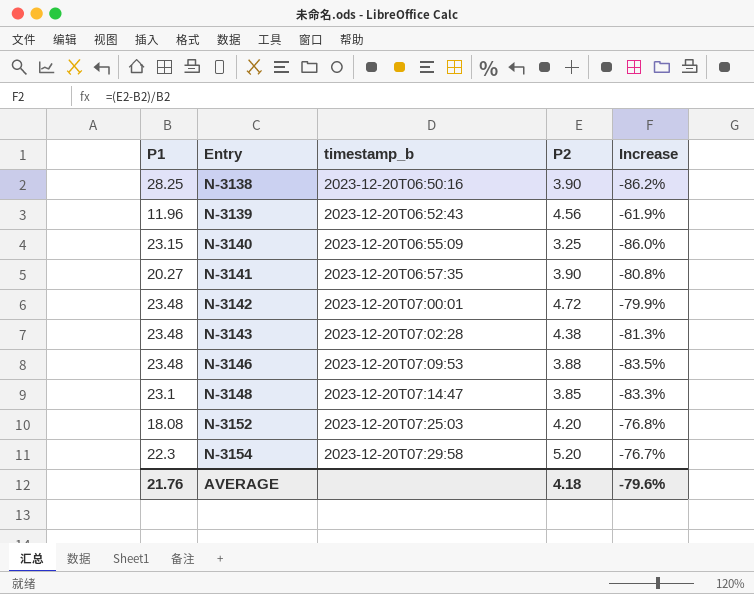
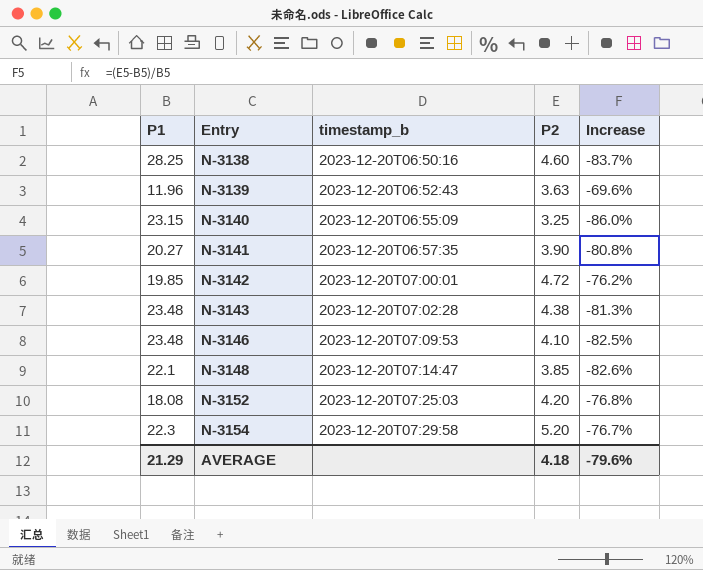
N-3138 | P2: 3.90 -> 4.60
N-3138 | Increase: -86.2% -> -83.7%
N-3139 | P2: 4.56 -> 3.63
N-3139 | Increase: -61.9% -> -69.6%
N-3142 | P1: 23.48 -> 19.85
N-3142 | Increase: -79.9% -> -76.2%
N-3146 | P2: 3.88 -> 4.10
N-3146 | Increase: -83.5% -> -82.5%
N-3148 | P1: 23.1 -> 22.1
N-3148 | Increase: -83.3% -> -82.6%
AVERAGE | P1: 21.76 -> 21.29

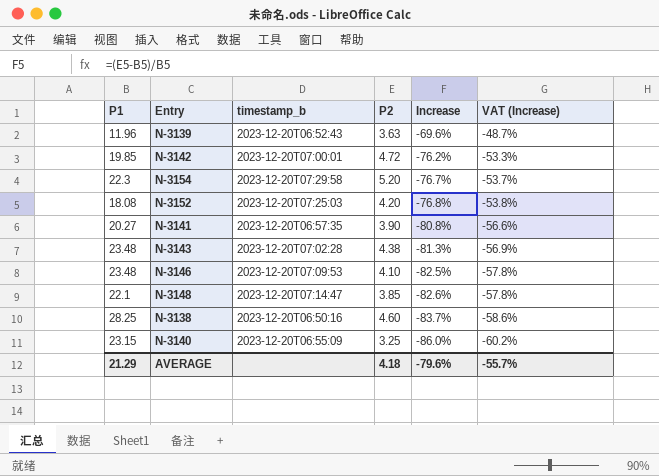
row order: Entry ascending -> Increase descending
column VAT (Increase) | formula: none -> [Increase] * 0.7

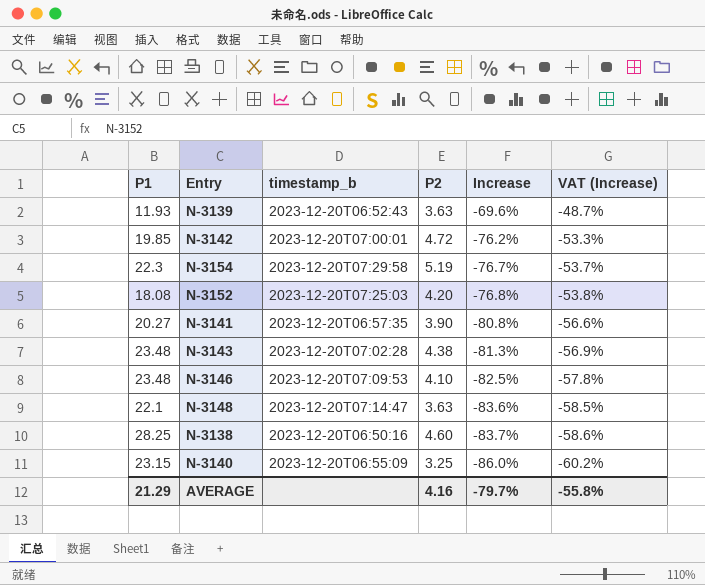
N-3139 | P1: 11.96 -> 11.93
N-3154 | P2: 5.20 -> 5.19
N-3148 | P2: 3.85 -> 3.63
N-3148 | Increase: -82.6% -> -83.6%
N-3148 | VAT (Increase): -57.8% -> -58.5%
AVERAGE | P2: 4.18 -> 4.16
AVERAGE | Increase: -79.6% -> -79.7%
AVERAGE | VAT (Increase): -55.7% -> -55.8%

